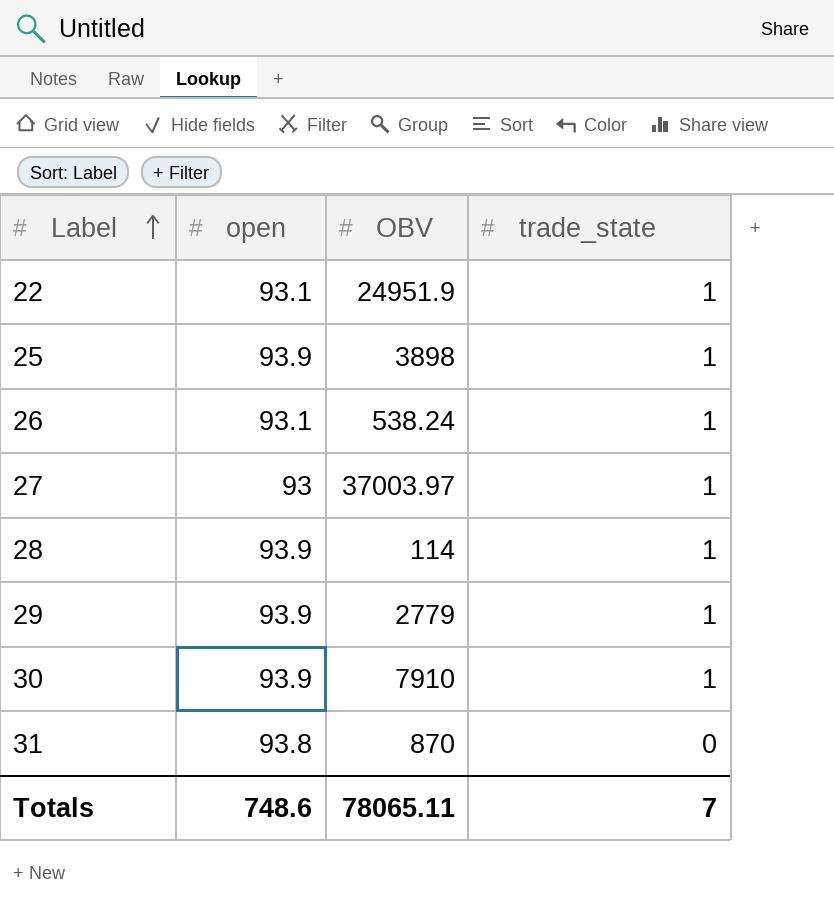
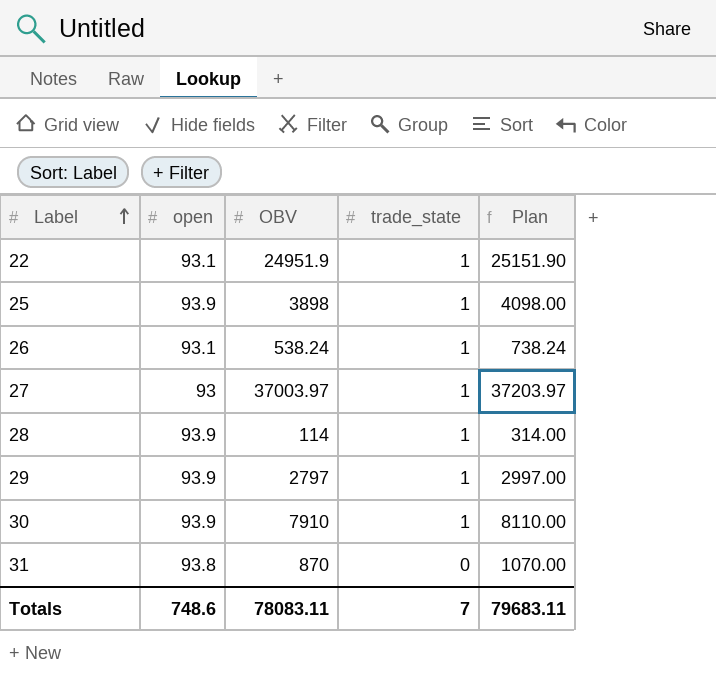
column Plan | formula: none -> [OBV] + 200
29 | OBV: 2779 -> 2797
Totals | OBV: 78065.11 -> 78083.11

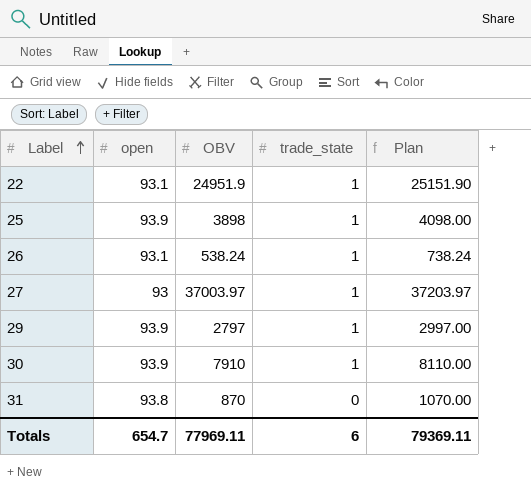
row 28: 93.9 | 114 | 1 | 314.00 -> none
Totals | open: 748.6 -> 654.7
Totals | OBV: 78083.11 -> 77969.11
Totals | trade_state: 7 -> 6
Totals | Plan: 79683.11 -> 79369.11

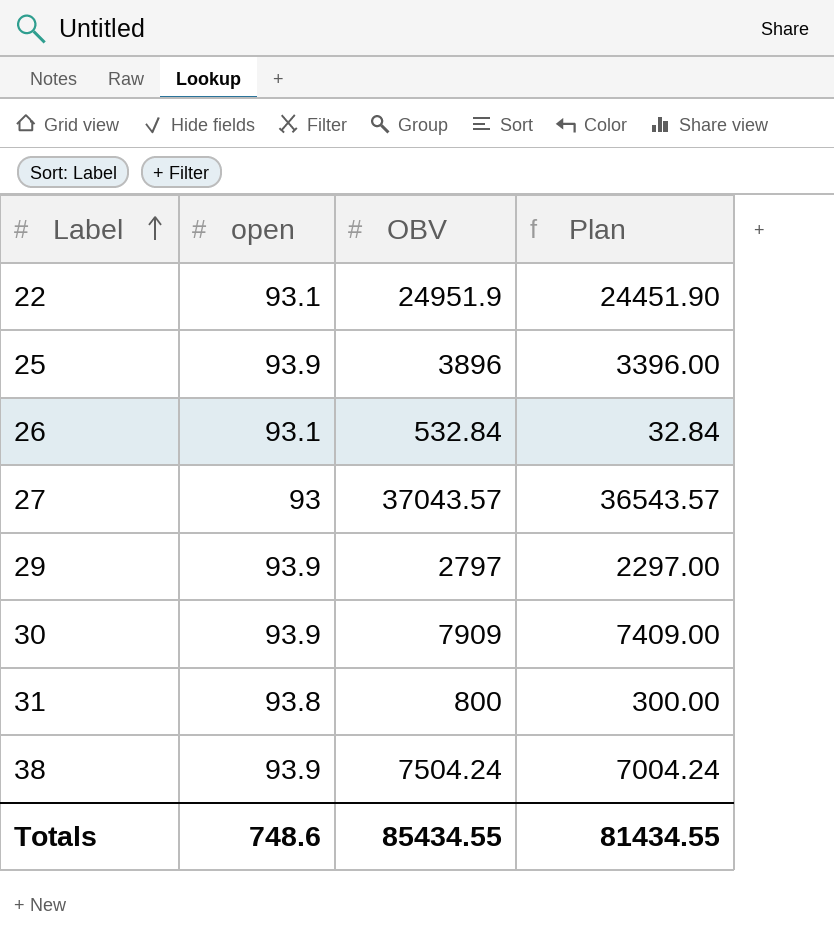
column trade_state | position: 4 -> none
column Plan | formula: [OBV] + 200 -> [OBV] - 500
25 | OBV: 3898 -> 3896
26 | OBV: 538.24 -> 532.84
27 | OBV: 37003.97 -> 37043.57
30 | OBV: 7910 -> 7909
31 | OBV: 870 -> 800
row 38: none -> 93.9 | 7504.24 | 7004.24
Totals | open: 654.7 -> 748.6
Totals | OBV: 77969.11 -> 85434.55
Totals | Plan: 79369.11 -> 81434.55

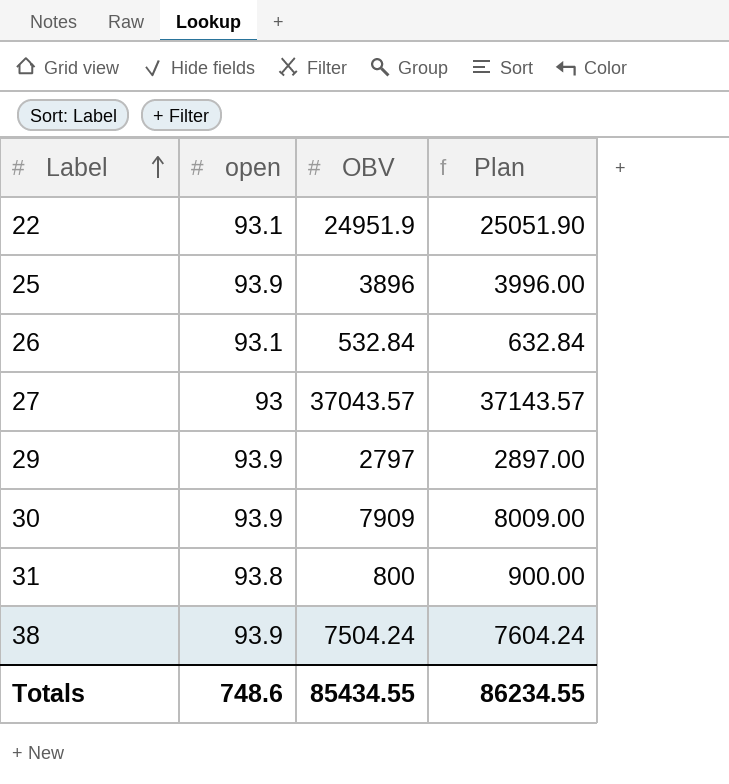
column Plan | formula: [OBV] - 500 -> [OBV] + 100
Totals | Plan: 81434.55 -> 86234.55

